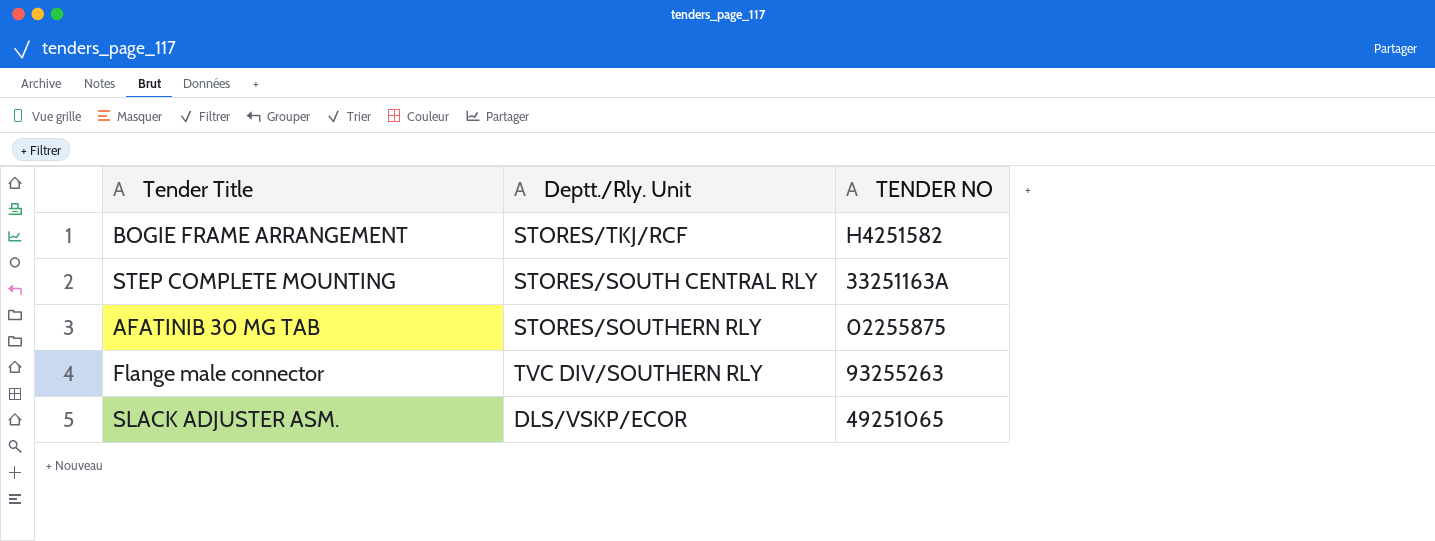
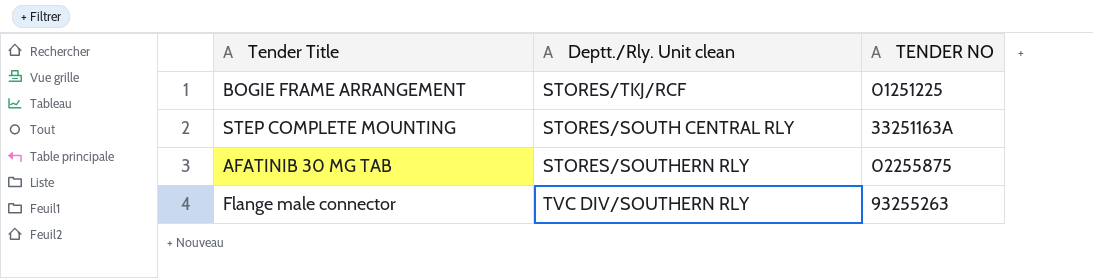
column name: Deptt./Rly. Unit -> Deptt./Rly. Unit clean
row SLACK ADJUSTER ASM.: DLS/VSKP/ECOR | 49251065 -> none
BOGIE FRAME ARRANGEMENT | TENDER NO: H4251582 -> 01251225

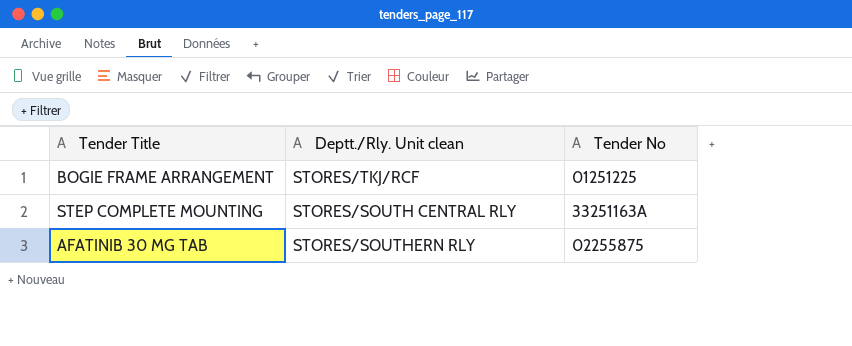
column name: TENDER NO -> Tender No
row Flange male connector: TVC DIV/SOUTHERN RLY | 93255263 -> none

